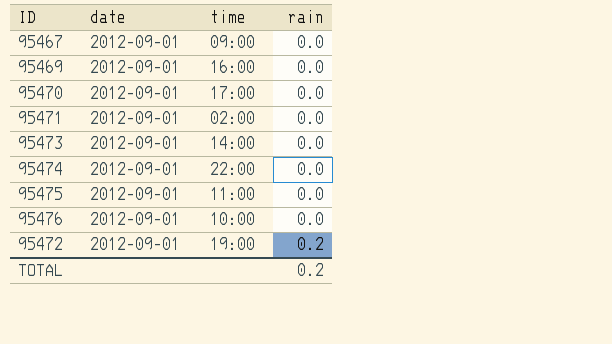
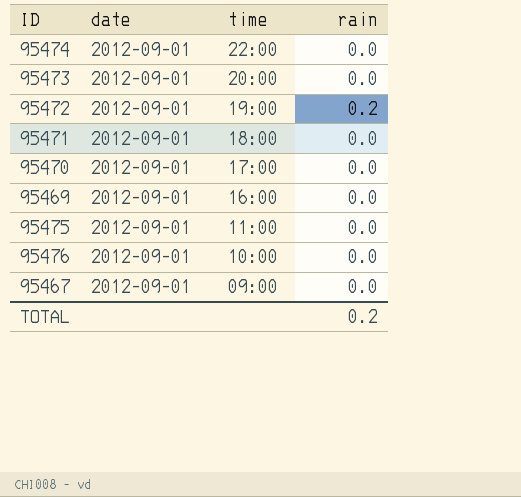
row order: rain ascending -> time descending
95473 | time: 14:00 -> 20:00
95471 | time: 02:00 -> 18:00

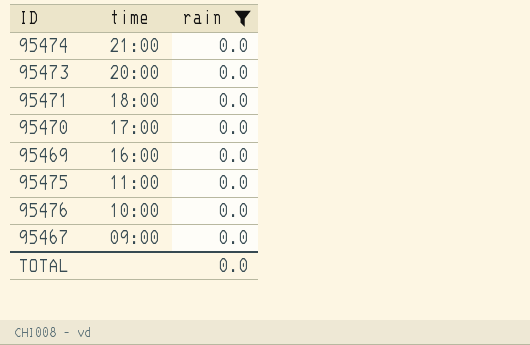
filter: none -> rain = 0.0
column date | position: 2 -> none
95474 | time: 22:00 -> 21:00
TOTAL | rain: 0.2 -> 0.0

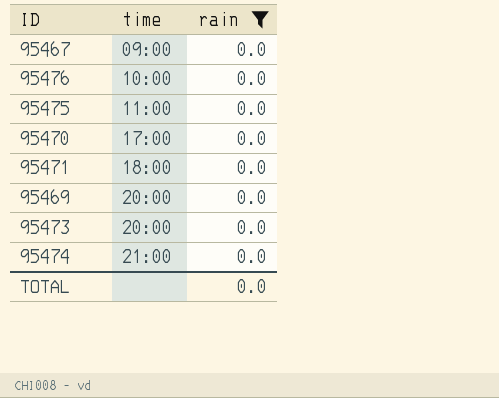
row order: time descending -> time ascending
95469 | time: 16:00 -> 20:00

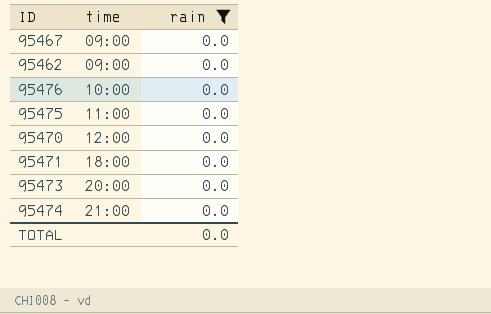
row 95469: 20:00 | 0.0 -> none
row 95462: none -> 09:00 | 0.0
95470 | time: 17:00 -> 12:00

